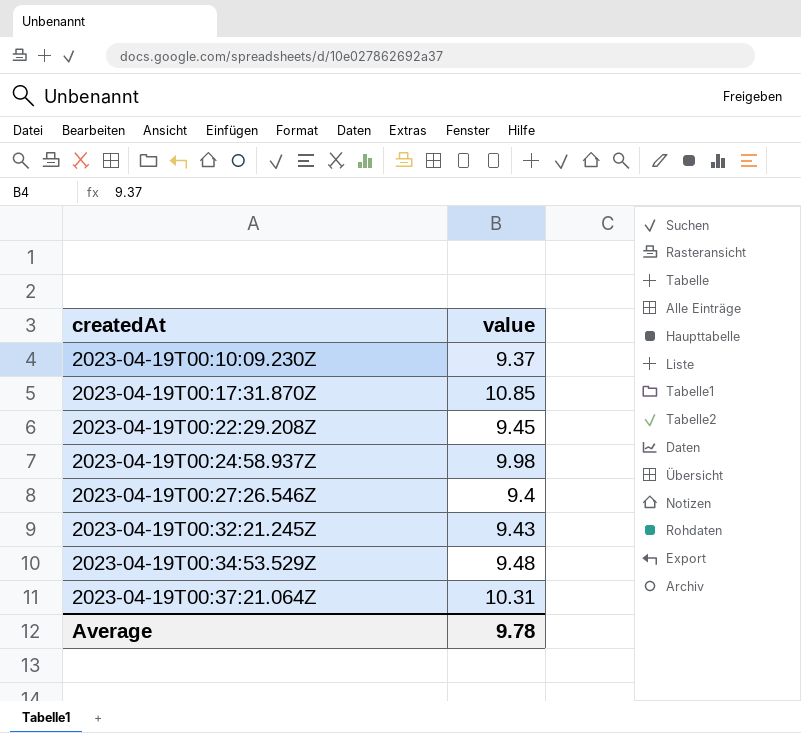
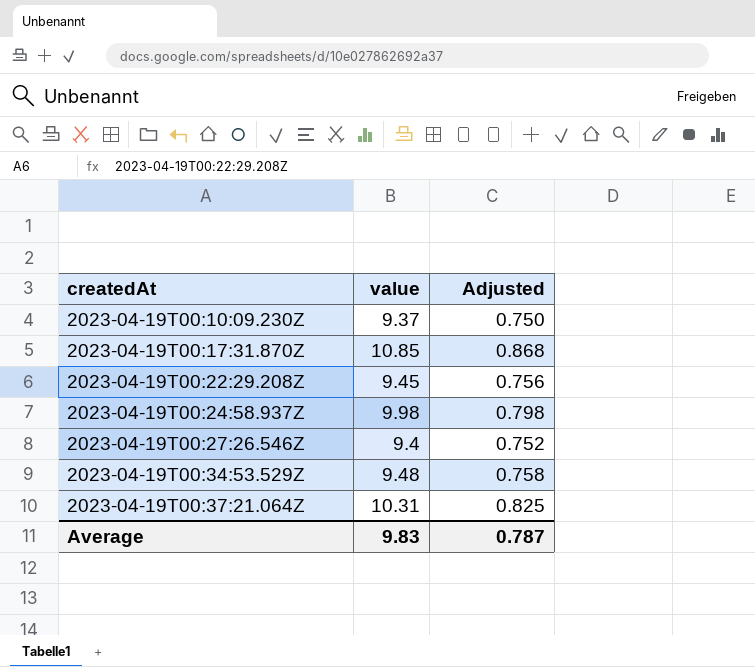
column Adjusted | formula: none -> [value] * 0.08
row 2023-04-19T00:32:21.245Z: 9.43 -> none
Average | value: 9.78 -> 9.83

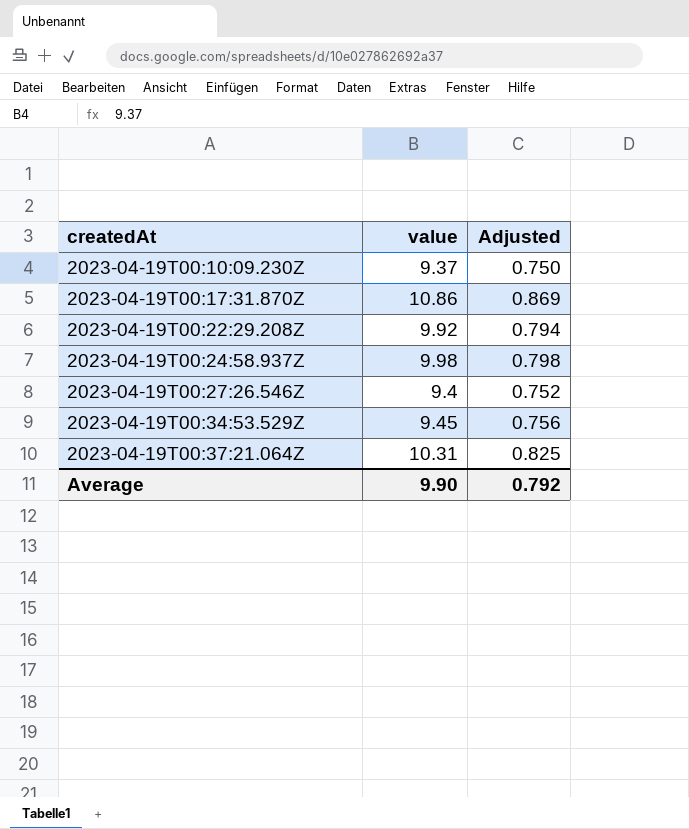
2023-04-19T00:17:31.870Z | value: 10.85 -> 10.86
2023-04-19T00:17:31.870Z | Adjusted: 0.868 -> 0.869
2023-04-19T00:22:29.208Z | value: 9.45 -> 9.92
2023-04-19T00:22:29.208Z | Adjusted: 0.756 -> 0.794
2023-04-19T00:34:53.529Z | value: 9.48 -> 9.45
2023-04-19T00:34:53.529Z | Adjusted: 0.758 -> 0.756
Average | value: 9.83 -> 9.90
Average | Adjusted: 0.787 -> 0.792

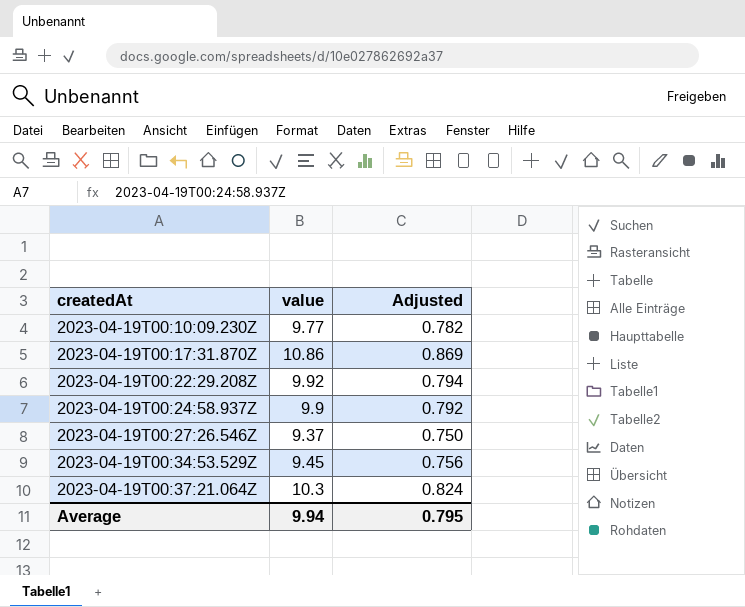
2023-04-19T00:10:09.230Z | value: 9.37 -> 9.77
2023-04-19T00:10:09.230Z | Adjusted: 0.750 -> 0.782
2023-04-19T00:24:58.937Z | value: 9.98 -> 9.9
2023-04-19T00:24:58.937Z | Adjusted: 0.798 -> 0.792
2023-04-19T00:27:26.546Z | value: 9.4 -> 9.37
2023-04-19T00:27:26.546Z | Adjusted: 0.752 -> 0.750
2023-04-19T00:37:21.064Z | value: 10.31 -> 10.3
2023-04-19T00:37:21.064Z | Adjusted: 0.825 -> 0.824
Average | value: 9.90 -> 9.94
Average | Adjusted: 0.792 -> 0.795

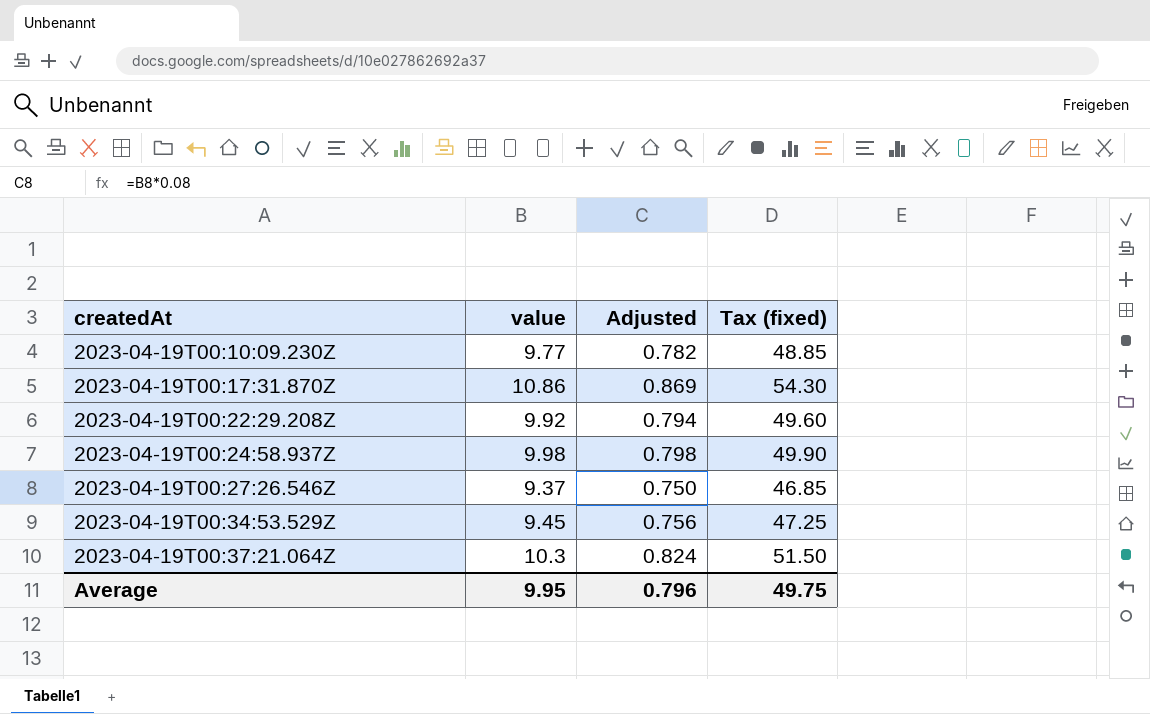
column Tax (fixed) | formula: none -> [value] * 5
2023-04-19T00:24:58.937Z | value: 9.9 -> 9.98
2023-04-19T00:24:58.937Z | Adjusted: 0.792 -> 0.798
Average | value: 9.94 -> 9.95
Average | Adjusted: 0.795 -> 0.796

